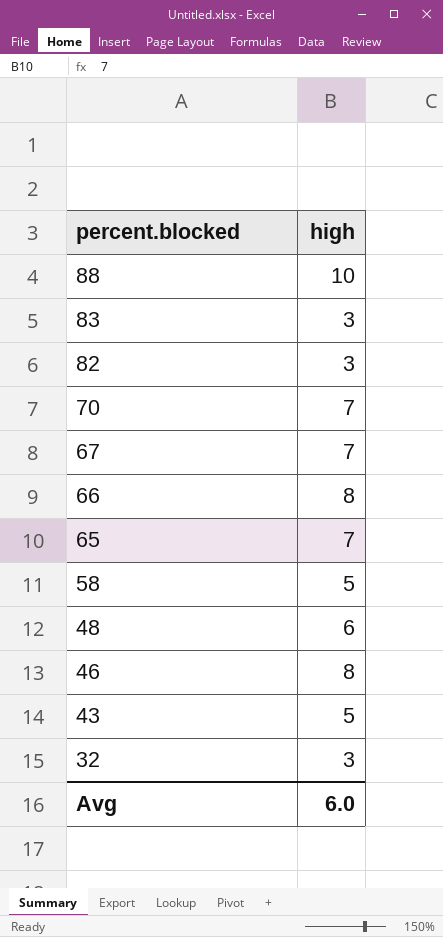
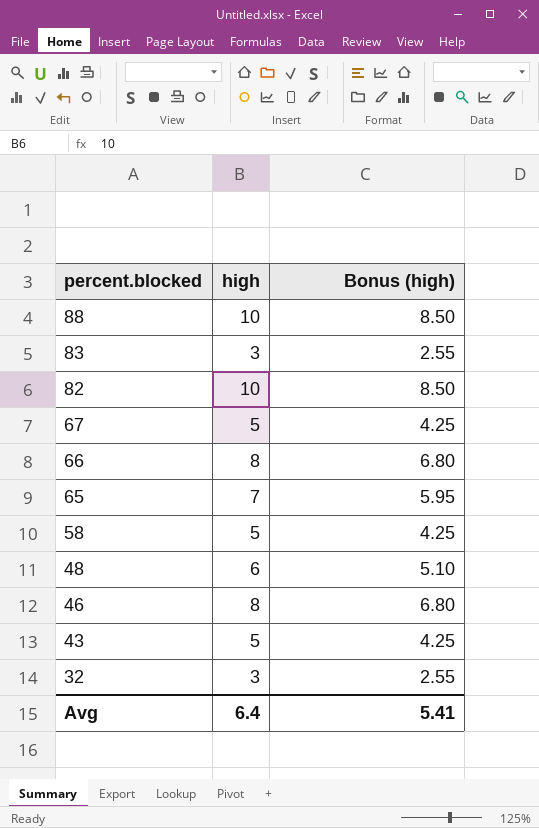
column Bonus (high) | formula: none -> [high] * 0.85
row 70: 7 -> none
82 | high: 3 -> 10
67 | high: 7 -> 5
Avg | high: 6.0 -> 6.4

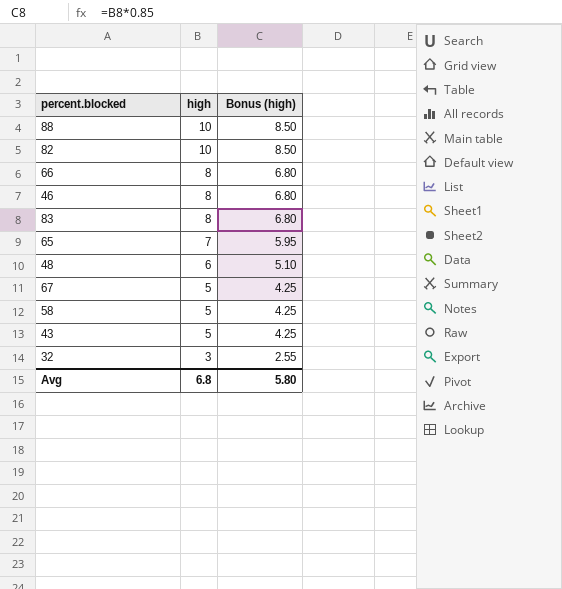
row order: percent.blocked descending -> high descending
83 | high: 3 -> 8
83 | Bonus (high): 2.55 -> 6.80
Avg | high: 6.4 -> 6.8
Avg | Bonus (high): 5.41 -> 5.80

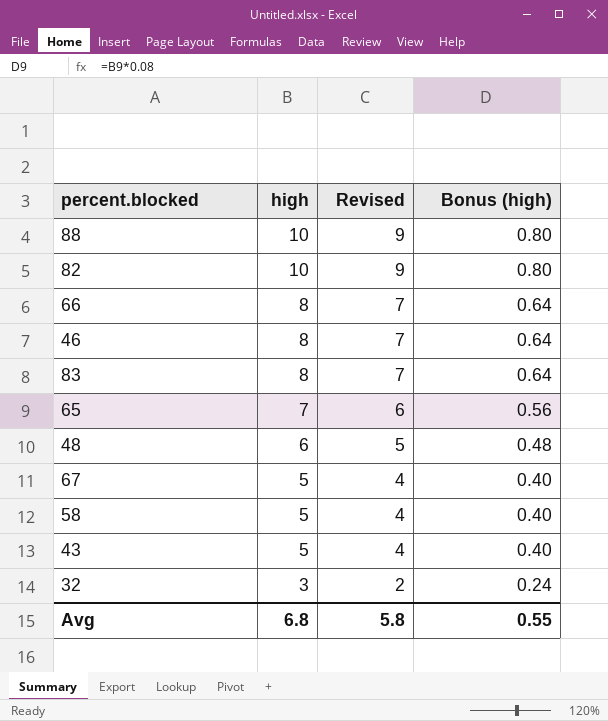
column Revised | formula: none -> [high] - 1
column Bonus (high) | formula: [high] * 0.85 -> [high] * 0.08
Avg | Bonus (high): 5.80 -> 0.55

